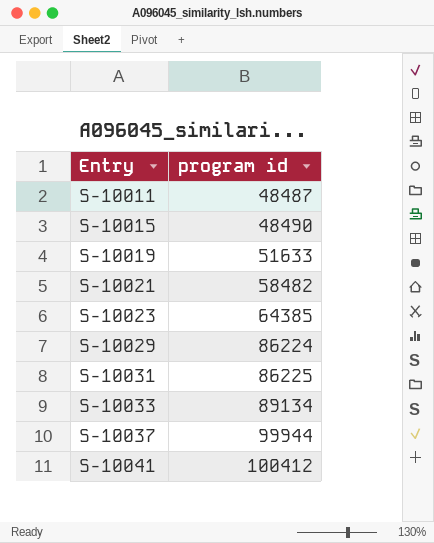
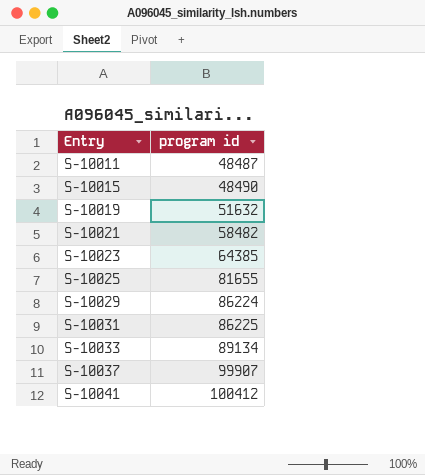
S-10019 | program id: 51633 -> 51632
row S-10025: none -> 81655
S-10037 | program id: 99944 -> 99907

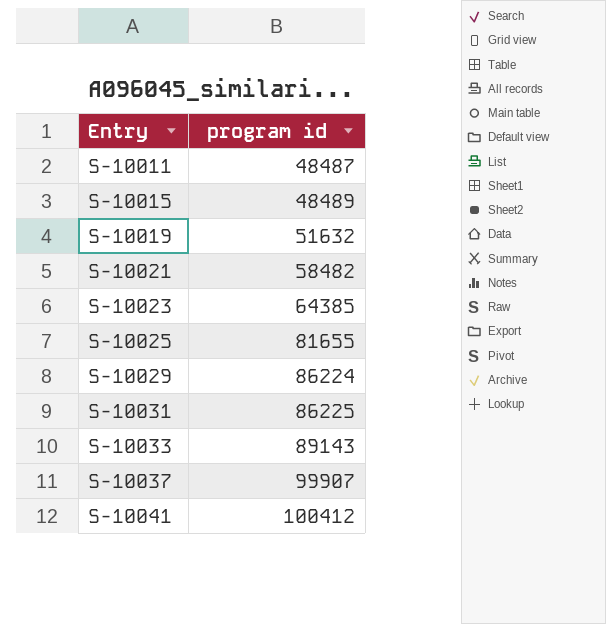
S-10015 | program id: 48490 -> 48489
S-10033 | program id: 89134 -> 89143

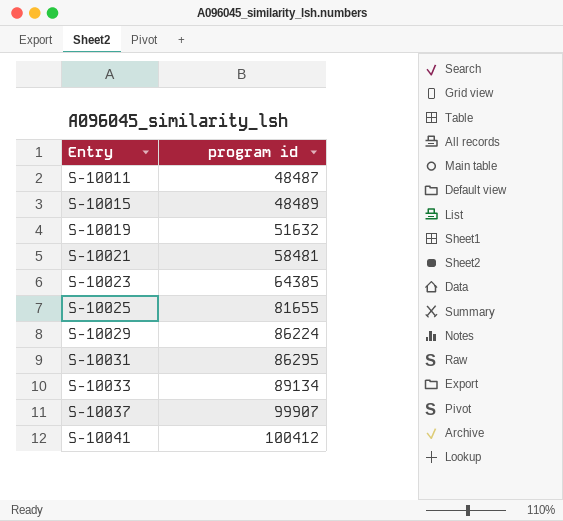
S-10021 | program id: 58482 -> 58481
S-10031 | program id: 86225 -> 86295
S-10033 | program id: 89143 -> 89134

